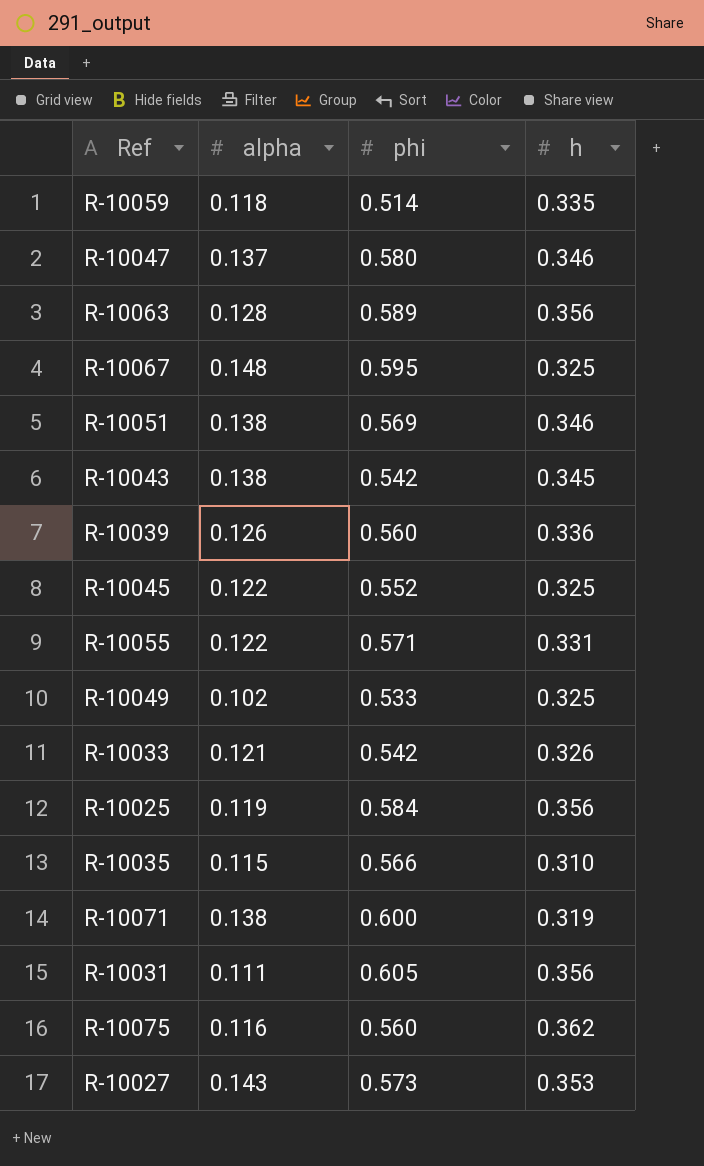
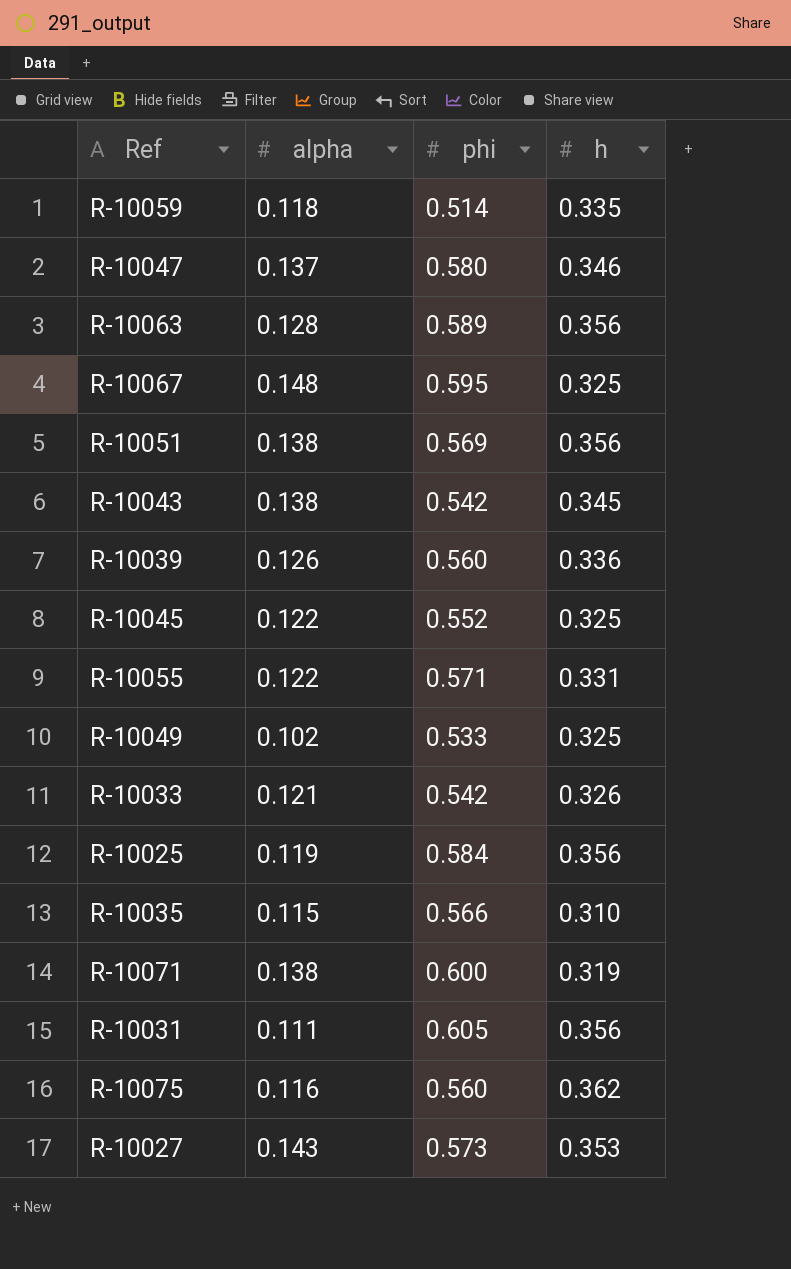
R-10051 | h: 0.346 -> 0.356

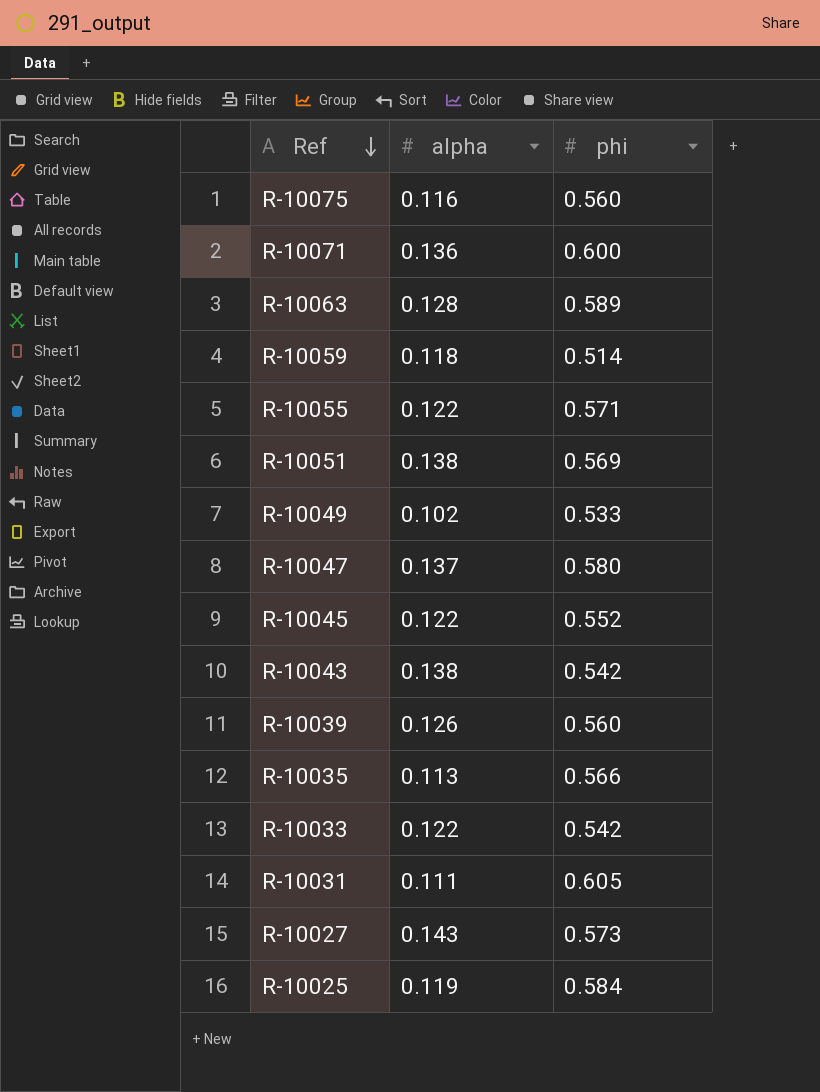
row order: none -> Ref descending
column h | position: 4 -> none
row R-10067: 0.148 | 0.595 | 0.325 -> none
R-10071 | alpha: 0.138 -> 0.136
R-10035 | alpha: 0.115 -> 0.113
R-10033 | alpha: 0.121 -> 0.122

